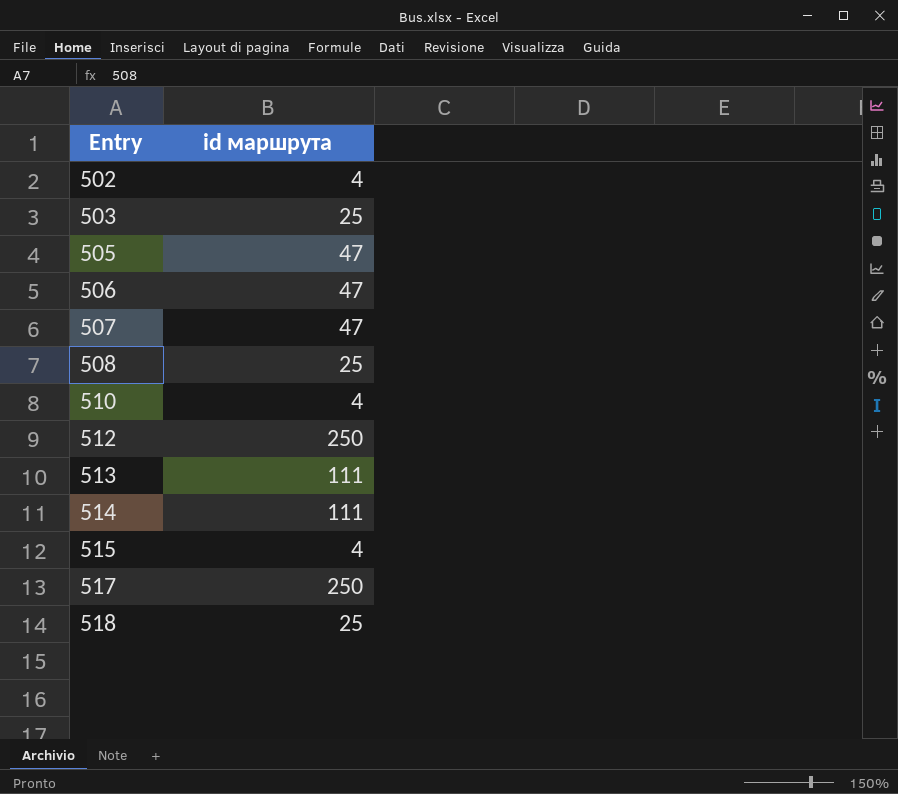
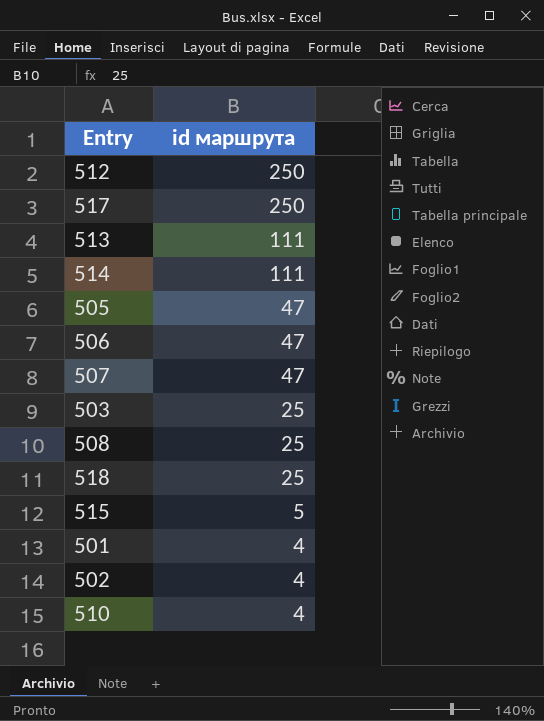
row order: Entry ascending -> id маршрута descending
515 | id маршрута: 4 -> 5
row 501: none -> 4

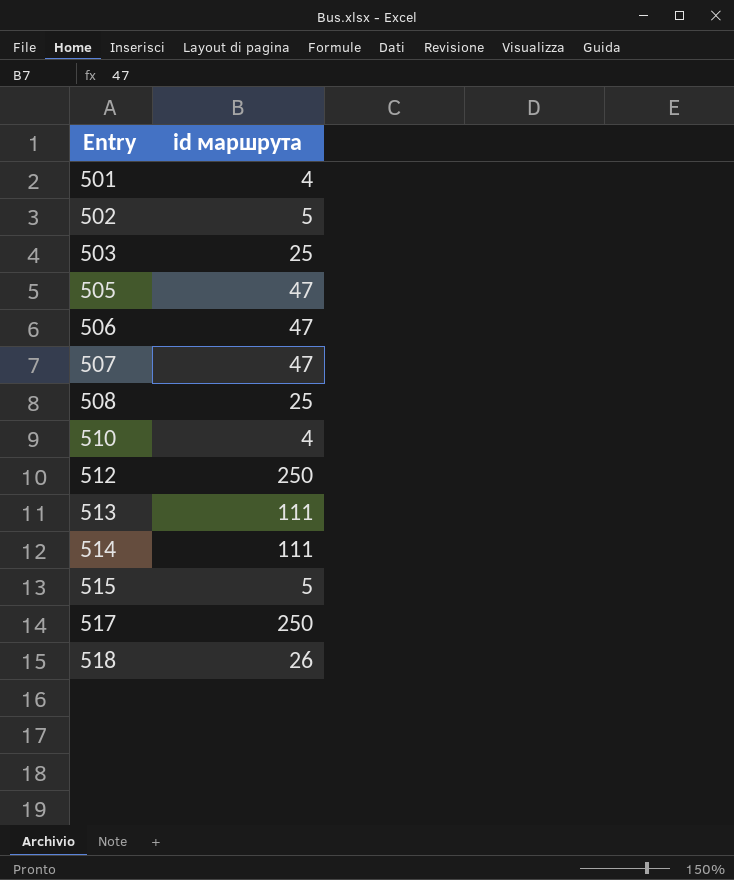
row order: id маршрута descending -> Entry ascending
502 | id маршрута: 4 -> 5
518 | id маршрута: 25 -> 26

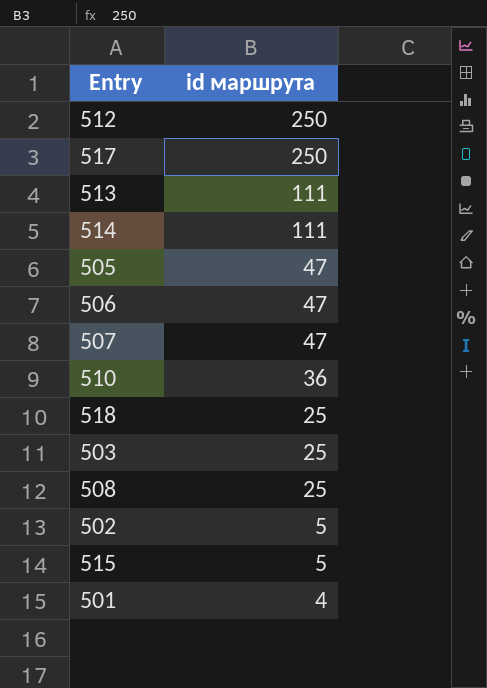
row order: Entry ascending -> id маршрута descending
510 | id маршрута: 4 -> 36
518 | id маршрута: 26 -> 25

